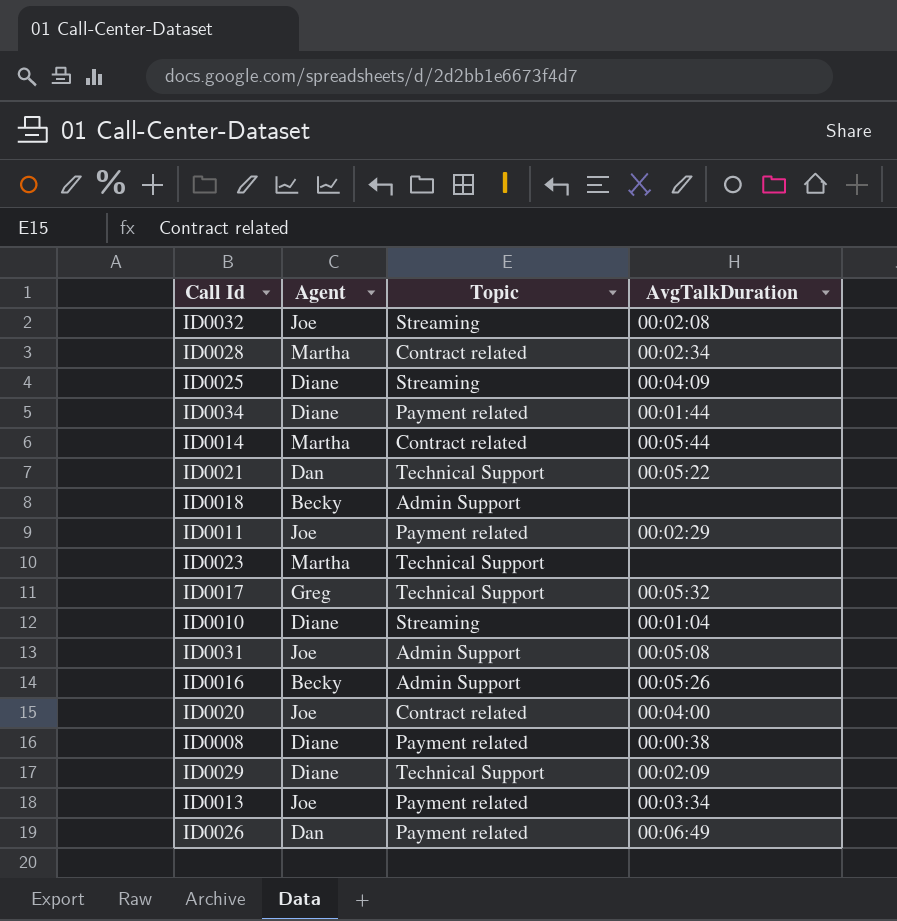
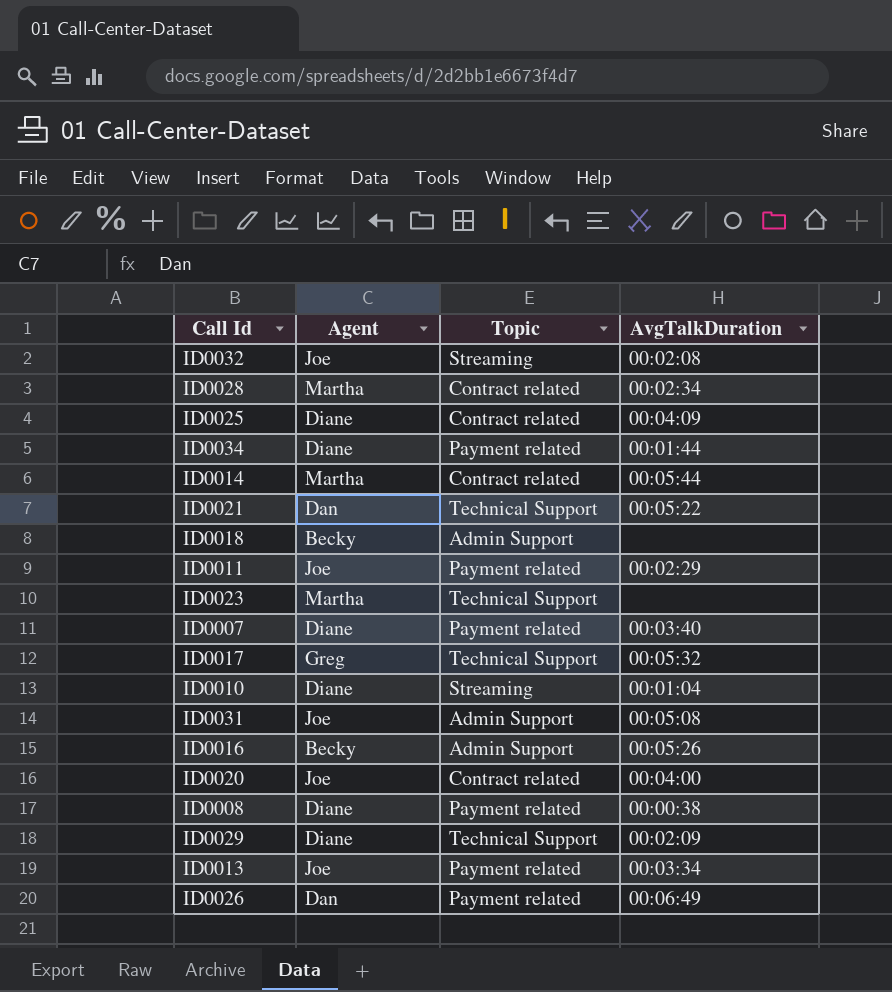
ID0025 | Topic: Streaming -> Contract related
row ID0007: none -> Diane | Payment related | 00:03:40

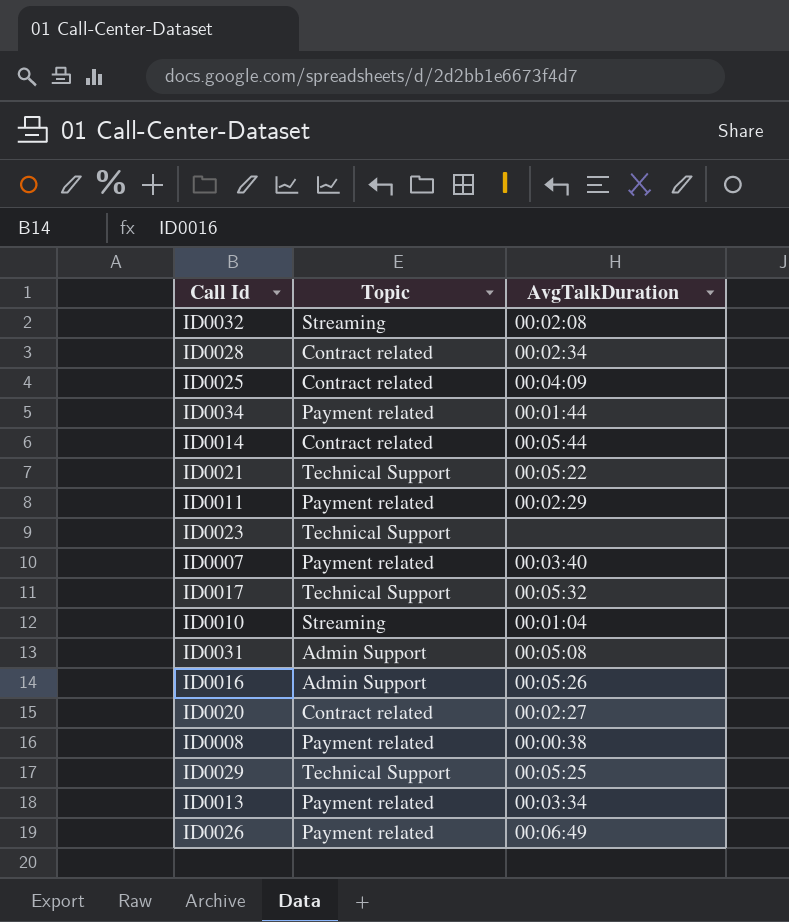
column Agent | position: 2 -> none
row ID0018: Becky | Admin Support | none -> none
ID0020 | AvgTalkDuration: 00:04:00 -> 00:02:27
ID0029 | AvgTalkDuration: 00:02:09 -> 00:05:25

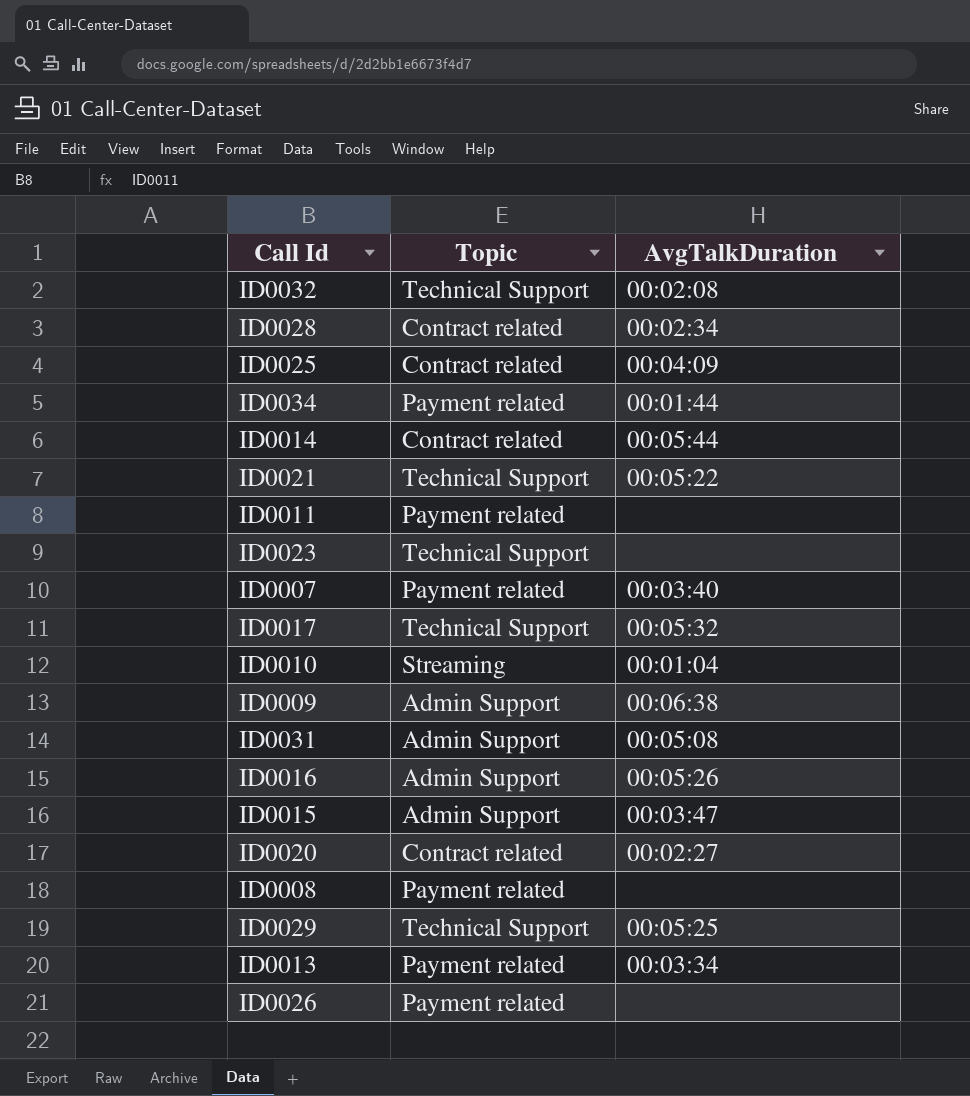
ID0032 | Topic: Streaming -> Technical Support
ID0011 | AvgTalkDuration: 00:02:29 -> none
row ID0009: none -> Admin Support | 00:06:38
row ID0015: none -> Admin Support | 00:03:47
ID0008 | AvgTalkDuration: 00:00:38 -> none
ID0026 | AvgTalkDuration: 00:06:49 -> none

